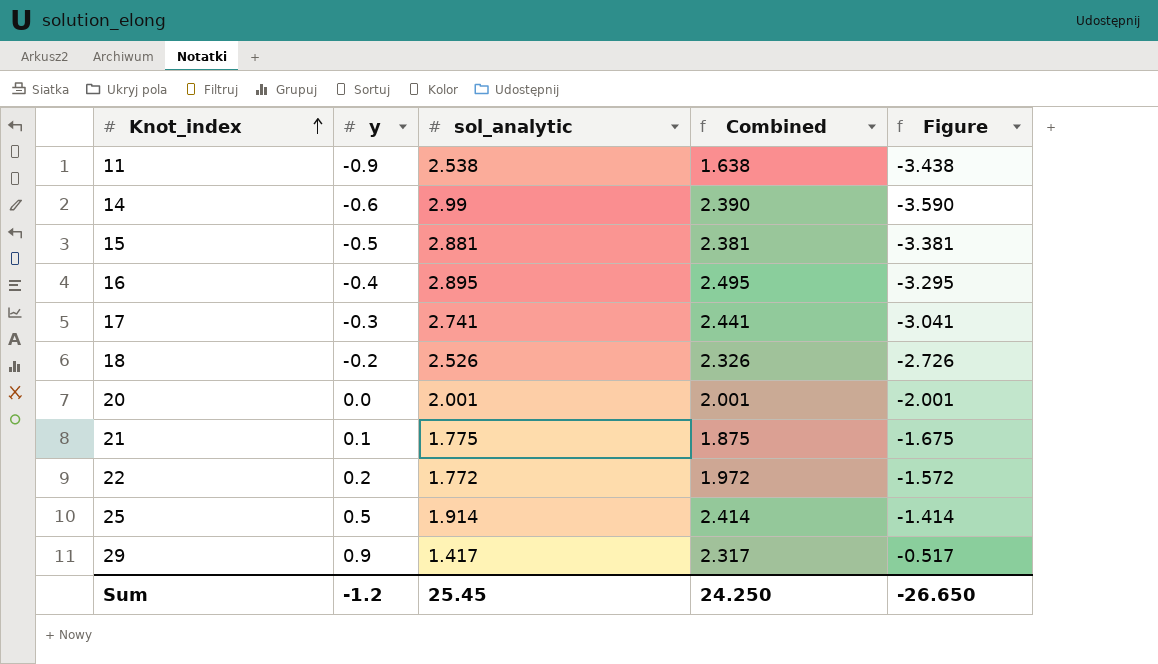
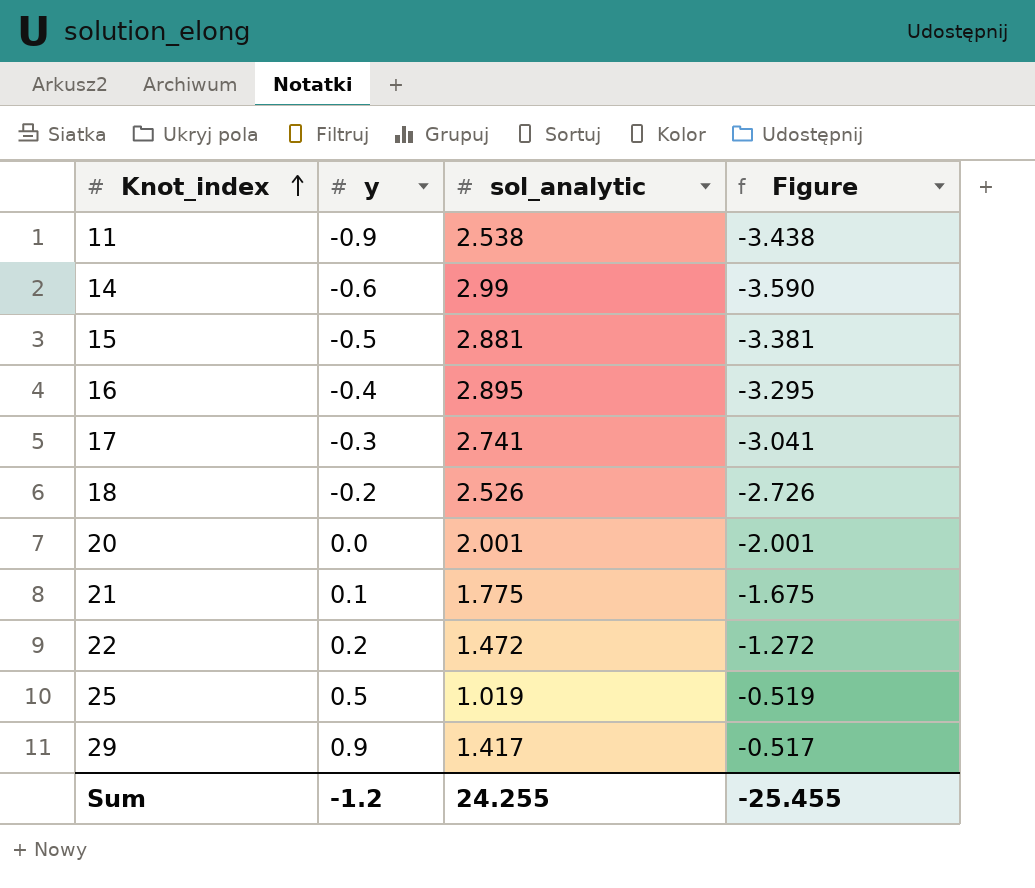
column Combined | formula: [y] + [sol_analytic] -> none
22 | sol_analytic: 1.772 -> 1.472
22 | Figure: -1.572 -> -1.272
25 | sol_analytic: 1.914 -> 1.019
25 | Figure: -1.414 -> -0.519
Sum | sol_analytic: 25.45 -> 24.255
Sum | Figure: -26.650 -> -25.455

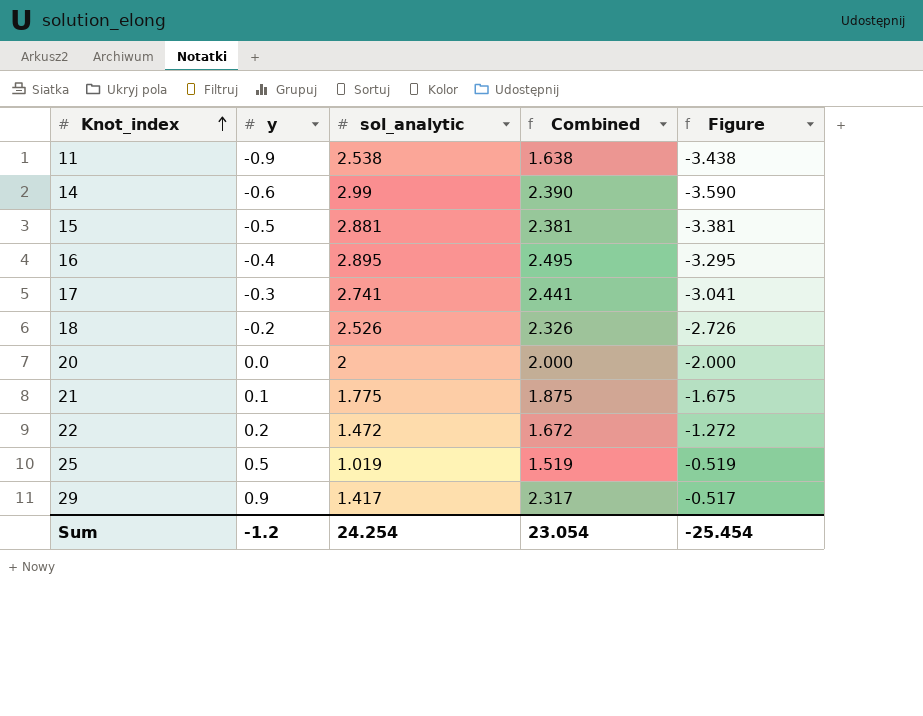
column Combined | formula: none -> [y] + [sol_analytic]
20 | sol_analytic: 2.001 -> 2
20 | Figure: -2.001 -> -2.000
Sum | sol_analytic: 24.255 -> 24.254
Sum | Figure: -25.455 -> -25.454

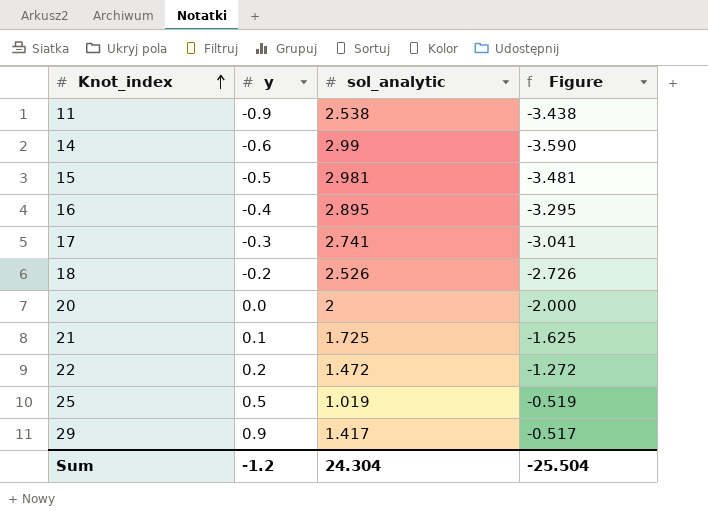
column Combined | formula: [y] + [sol_analytic] -> none
15 | sol_analytic: 2.881 -> 2.981
15 | Figure: -3.381 -> -3.481
21 | sol_analytic: 1.775 -> 1.725
21 | Figure: -1.675 -> -1.625
Sum | sol_analytic: 24.254 -> 24.304
Sum | Figure: -25.454 -> -25.504

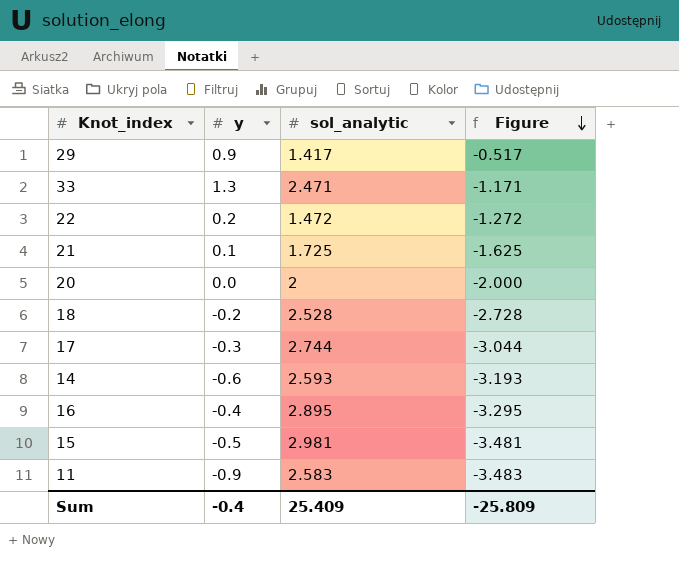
row order: Knot_index ascending -> Figure descending
row 25: 0.5 | 1.019 | -0.519 -> none
row 33: none -> 1.3 | 2.471 | -1.171
18 | sol_analytic: 2.526 -> 2.528
18 | Figure: -2.726 -> -2.728
17 | sol_analytic: 2.741 -> 2.744
17 | Figure: -3.041 -> -3.044
14 | sol_analytic: 2.99 -> 2.593
14 | Figure: -3.590 -> -3.193
11 | sol_analytic: 2.538 -> 2.583
11 | Figure: -3.438 -> -3.483
Sum | y: -1.2 -> -0.4
Sum | sol_analytic: 24.304 -> 25.409
Sum | Figure: -25.504 -> -25.809

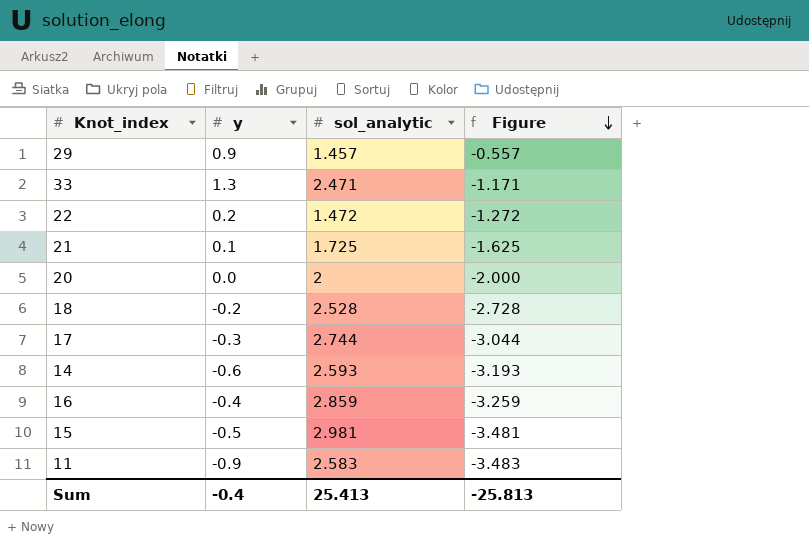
29 | sol_analytic: 1.417 -> 1.457
29 | Figure: -0.517 -> -0.557
16 | sol_analytic: 2.895 -> 2.859
16 | Figure: -3.295 -> -3.259
Sum | sol_analytic: 25.409 -> 25.413
Sum | Figure: -25.809 -> -25.813

